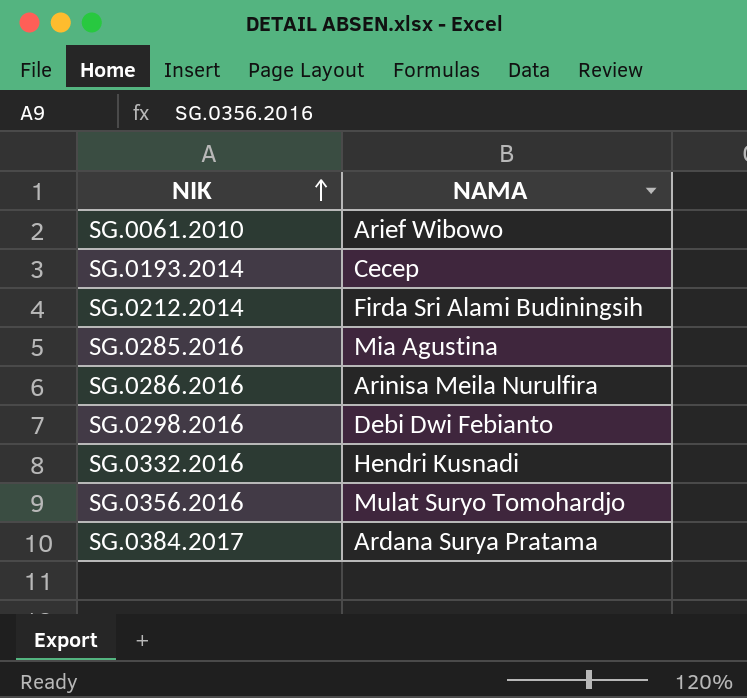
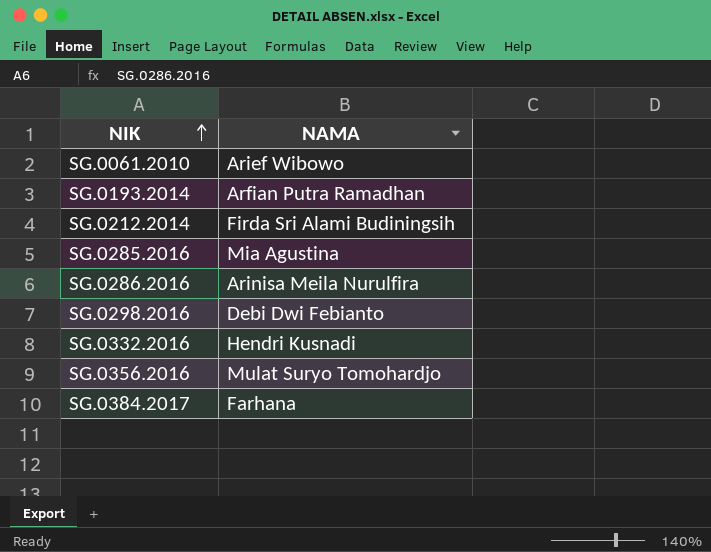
SG.0193.2014 | NAMA: Cecep -> Arfian Putra Ramadhan
SG.0384.2017 | NAMA: Ardana Surya Pratama -> Farhana

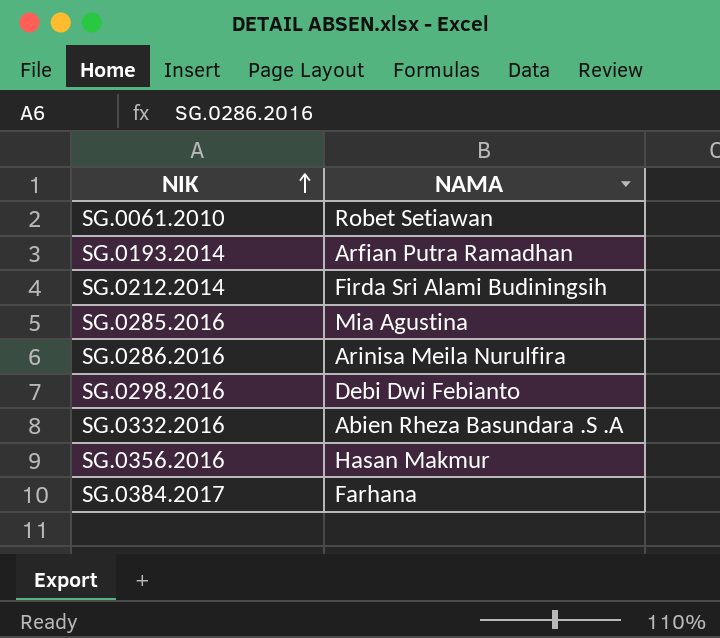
SG.0061.2010 | NAMA: Arief Wibowo -> Robet Setiawan
SG.0332.2016 | NAMA: Hendri Kusnadi -> Abien Rheza Basundara .S .A
SG.0356.2016 | NAMA: Mulat Suryo Tomohardjo -> Hasan Makmur

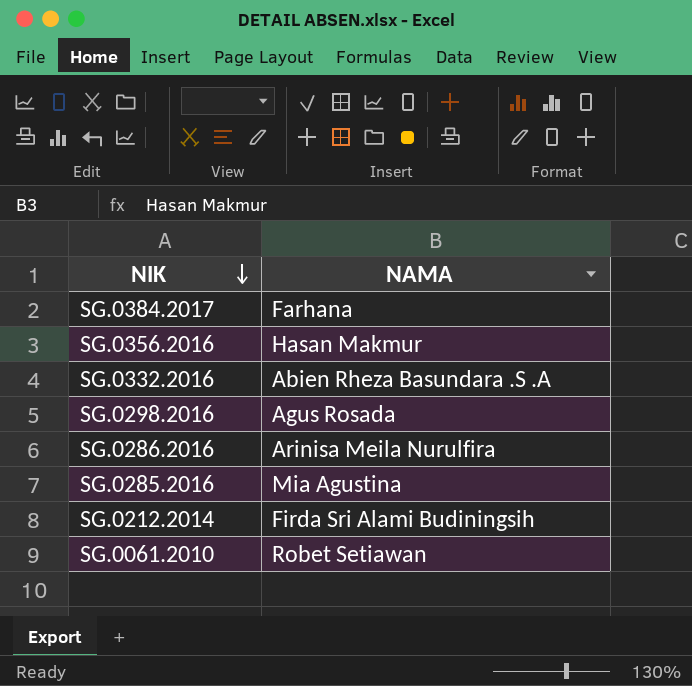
row order: NIK ascending -> NIK descending
row SG.0193.2014: Arfian Putra Ramadhan -> none
SG.0298.2016 | NAMA: Debi Dwi Febianto -> Agus Rosada

